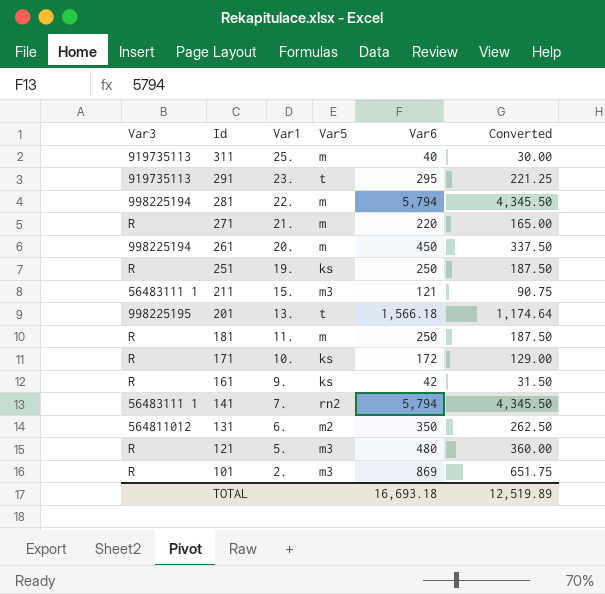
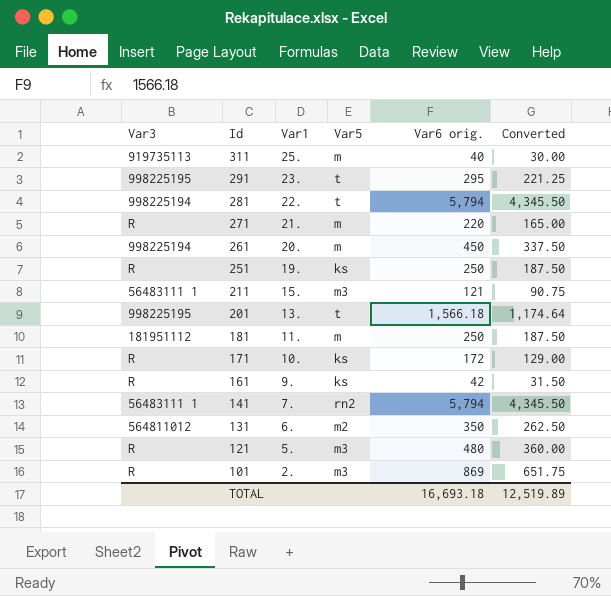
column name: Var6 -> Var6 orig.
291 | Var3: 919735113 -> 998225195
281 | Var5: m -> t
181 | Var3: R -> 181951112

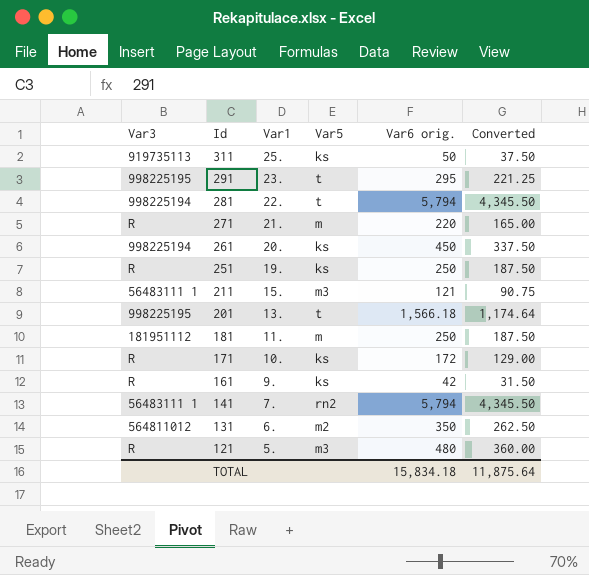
row 101: R | 2. | m3 | 869 | 651.75 -> none
311 | Var5: m -> ks
311 | Var6 orig.: 40 -> 50
311 | Converted: 30.00 -> 37.50
261 | Var5: m -> ks
TOTAL | Var6 orig.: 16,693.18 -> 15,834.18
TOTAL | Converted: 12,519.89 -> 11,875.64

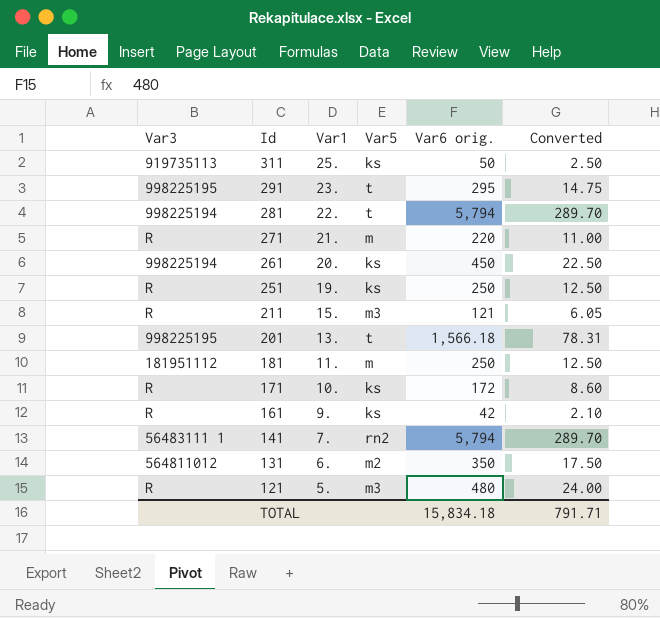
column Converted | formula: [Var6 orig.] * 0.75 -> [Var6 orig.] * 0.05
211 | Var3: 56483111 1 -> R
TOTAL | Converted: 11,875.64 -> 791.71

